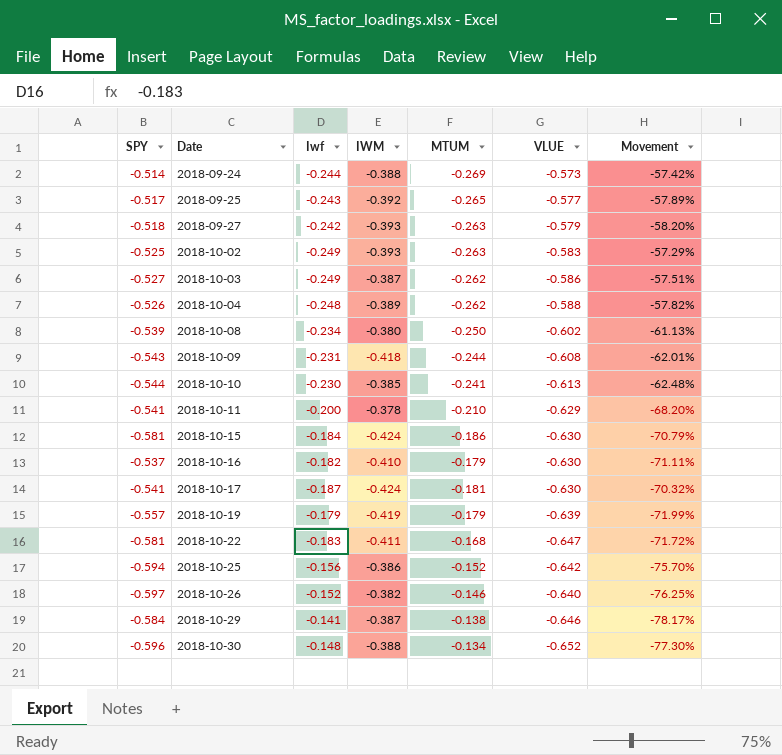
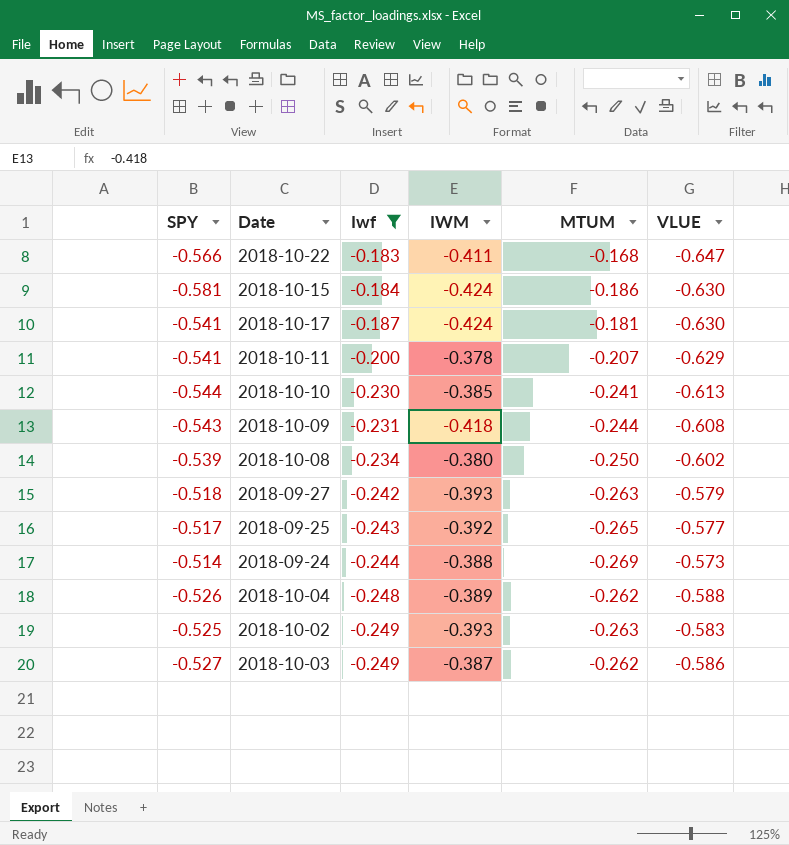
filter: none -> Iwf <= -0.183
row order: Date ascending -> Iwf descending
column Movement | formula: ([Iwf] - [VLUE]) / [VLUE] -> none
2018-10-22 | SPY: -0.581 -> -0.566
2018-10-11 | MTUM: -0.210 -> -0.207

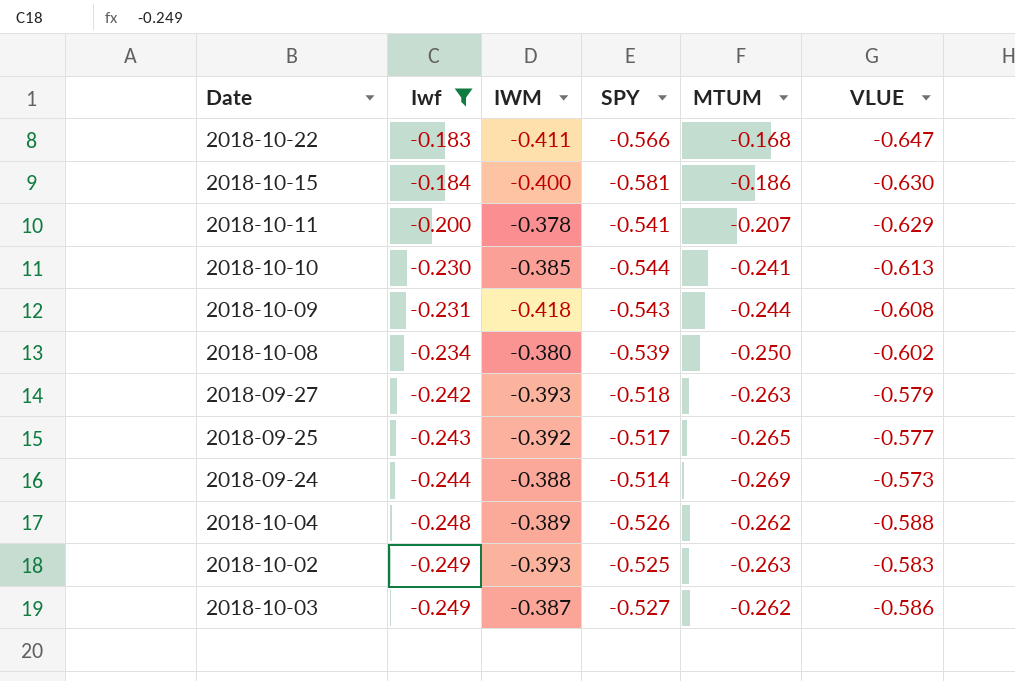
column SPY | position: 1 -> 4
row 2018-10-17: -0.541 | -0.187 | -0.424 | -0.181 | -0.630 -> none
2018-10-15 | IWM: -0.424 -> -0.400

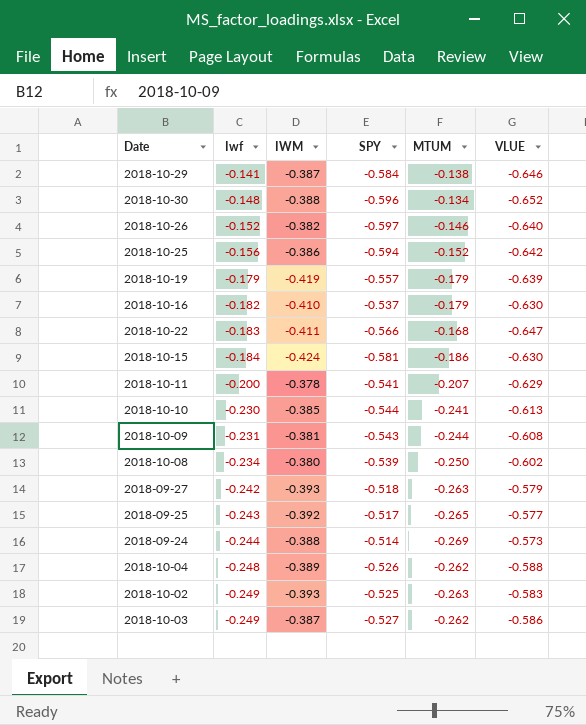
filter: Iwf <= -0.183 -> none
2018-10-15 | IWM: -0.400 -> -0.424
2018-10-09 | IWM: -0.418 -> -0.381

